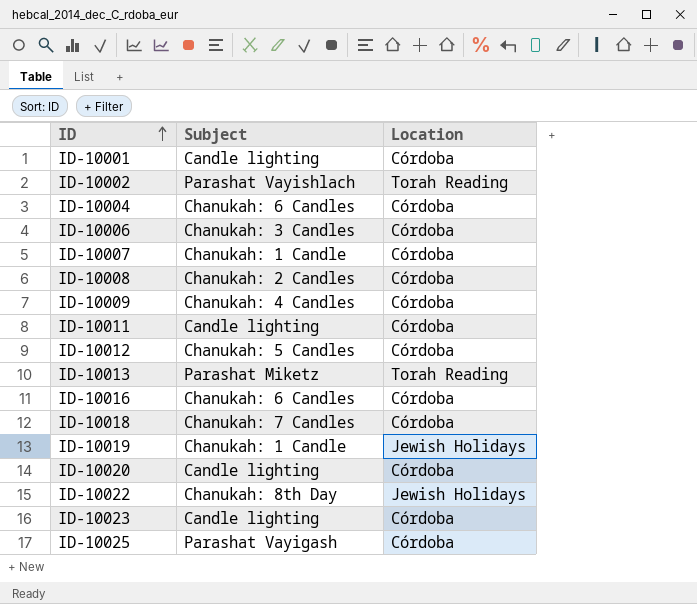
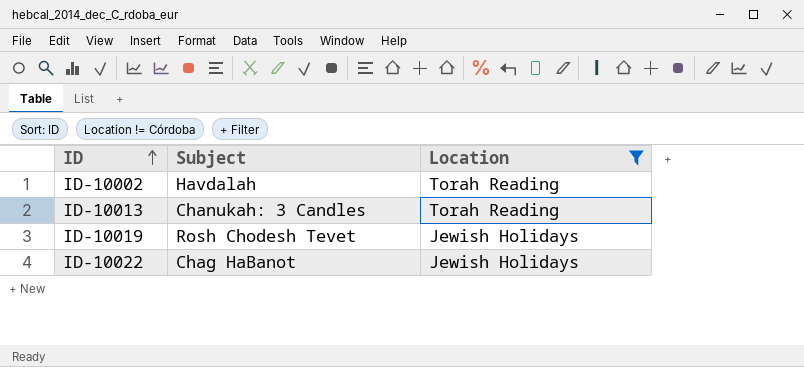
filter: none -> Location != Córdoba
ID-10002 | Subject: Parashat Vayishlach -> Havdalah
ID-10013 | Subject: Parashat Miketz -> Chanukah: 3 Candles
ID-10019 | Subject: Chanukah: 1 Candle -> Rosh Chodesh Tevet
ID-10022 | Subject: Chanukah: 8th Day -> Chag HaBanot

